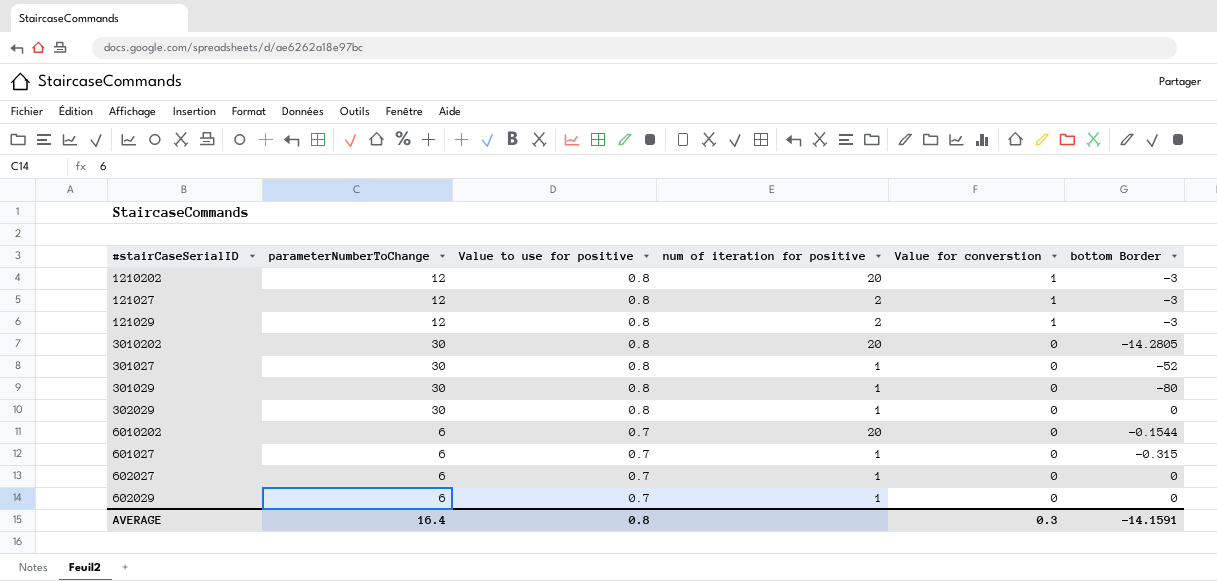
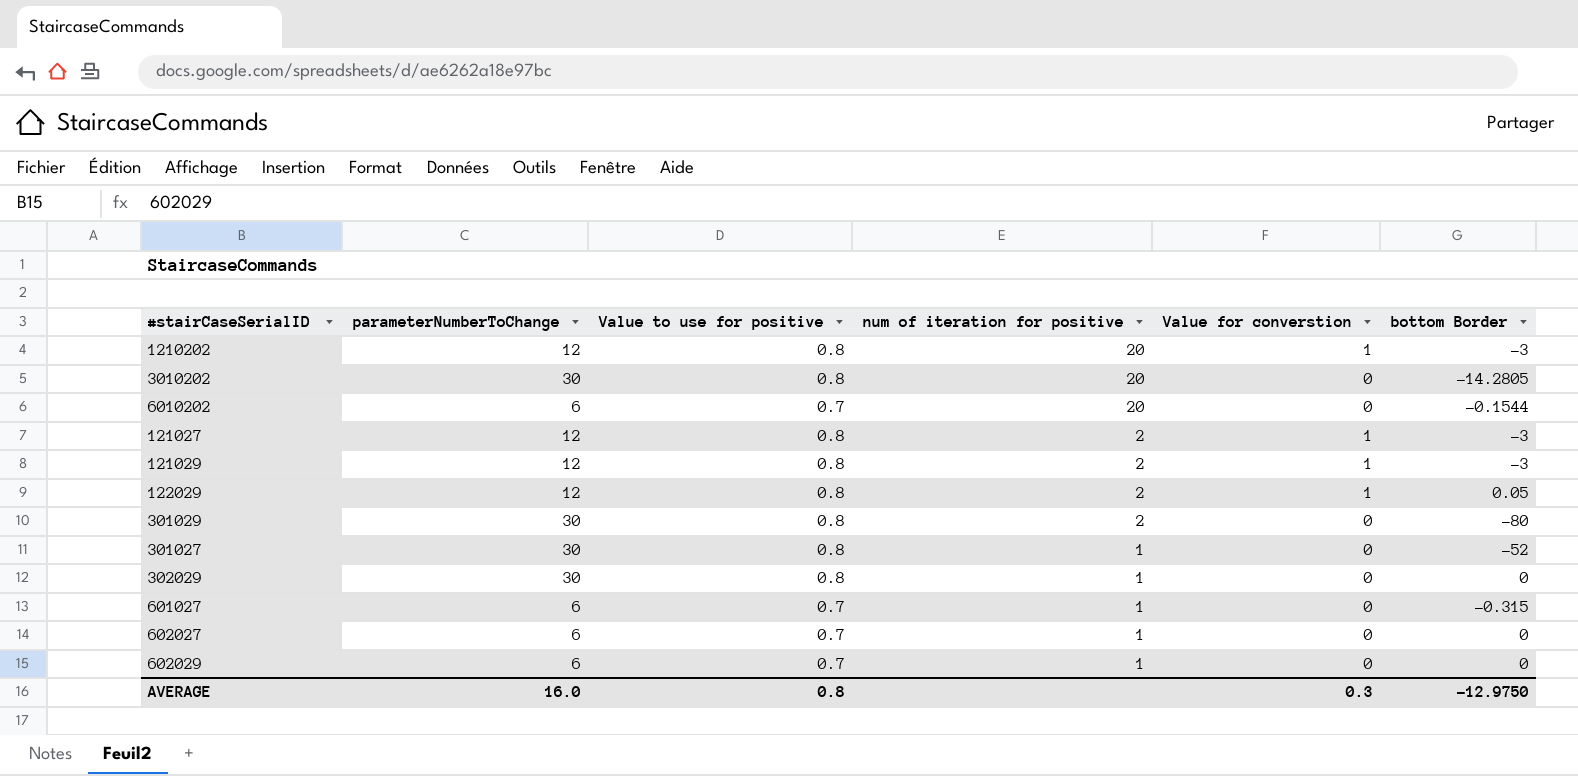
row order: Value to use for positive descending -> num of iteration for positive descending
row 122029: none -> 12 | 0.8 | 2 | 1 | 0.05
301029 | num of iteration for positive: 1 -> 2
AVERAGE | parameterNumberToChange: 16.4 -> 16.0
AVERAGE | bottom Border: -14.1591 -> -12.9750

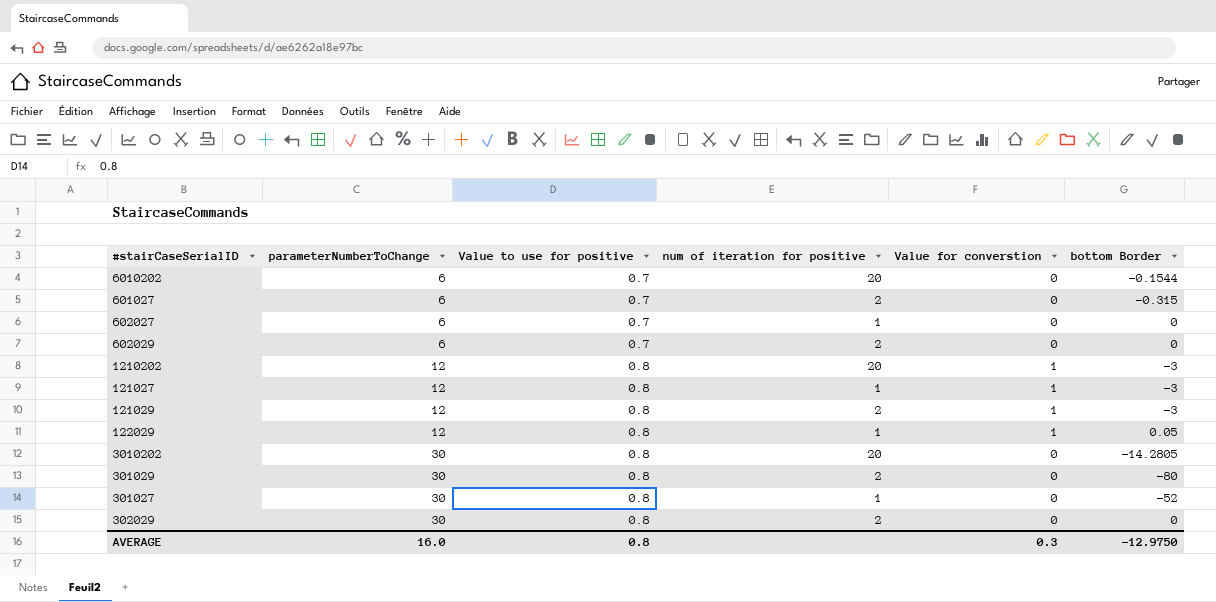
row order: num of iteration for positive descending -> parameterNumberToChange ascending
601027 | num of iteration for positive: 1 -> 2
602029 | num of iteration for positive: 1 -> 2
121027 | num of iteration for positive: 2 -> 1
122029 | num of iteration for positive: 2 -> 1
302029 | num of iteration for positive: 1 -> 2

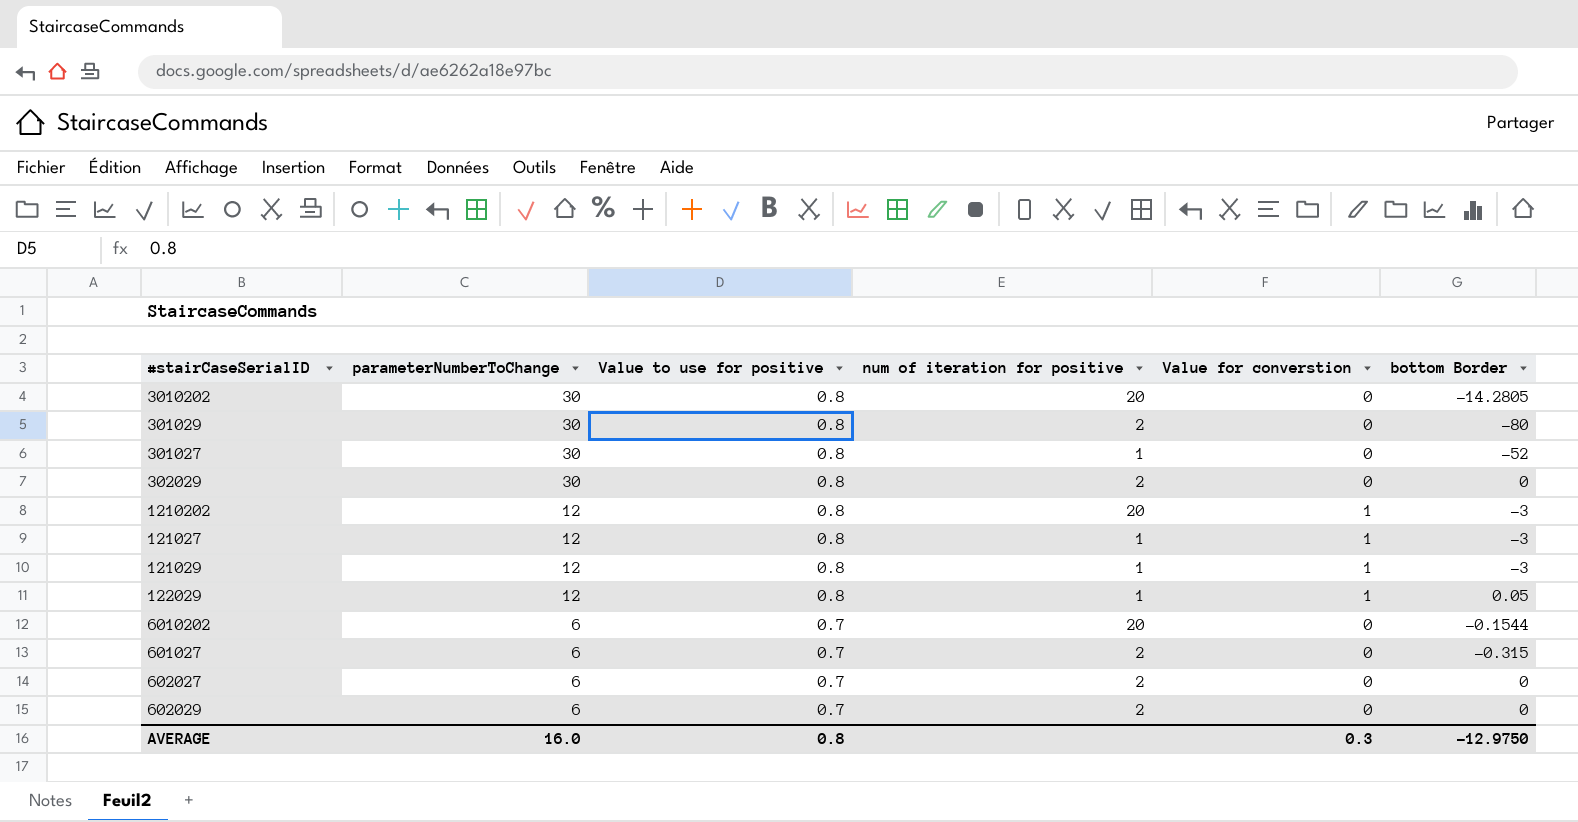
row order: parameterNumberToChange ascending -> parameterNumberToChange descending
121029 | num of iteration for positive: 2 -> 1
602027 | num of iteration for positive: 1 -> 2

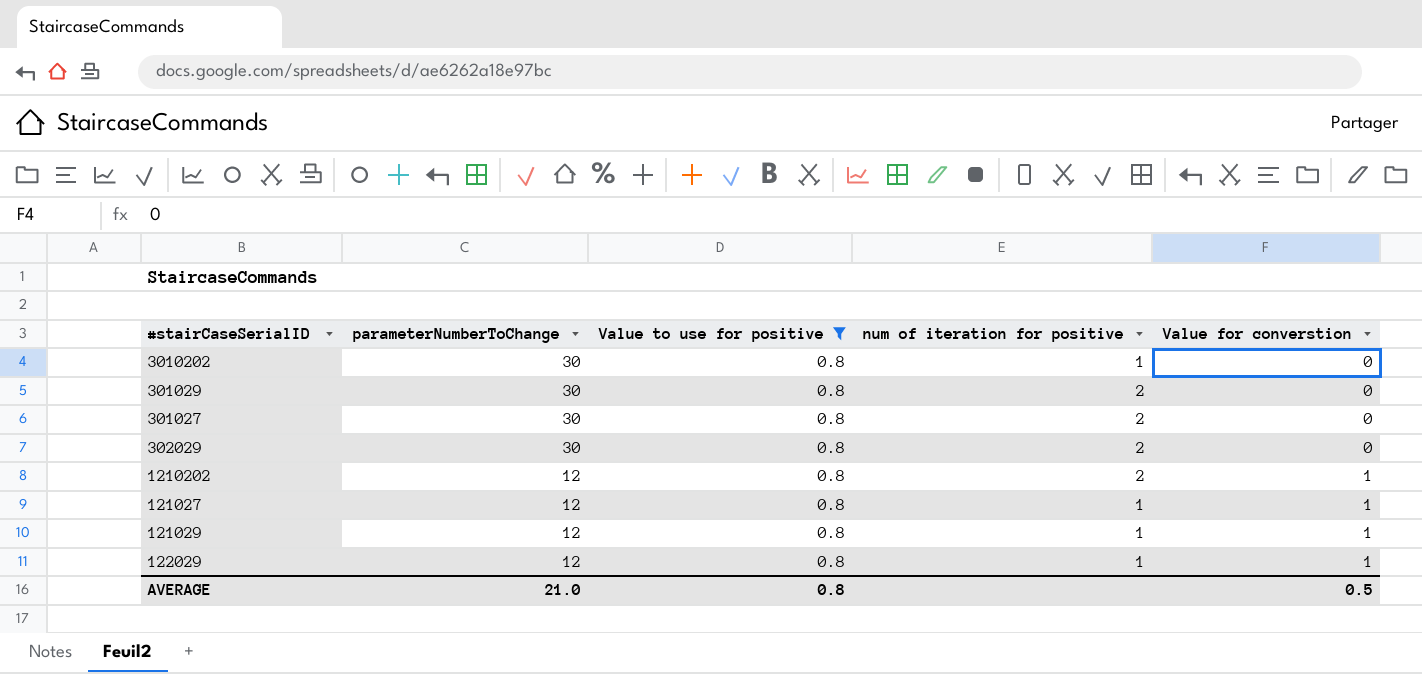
filter: none -> Value to use for positive = 0.8
column bottom Border | position: 6 -> none
3010202 | num of iteration for positive: 20 -> 1
301027 | num of iteration for positive: 1 -> 2
1210202 | num of iteration for positive: 20 -> 2
AVERAGE | parameterNumberToChange: 16.0 -> 21.0
AVERAGE | Value for converstion: 0.3 -> 0.5

